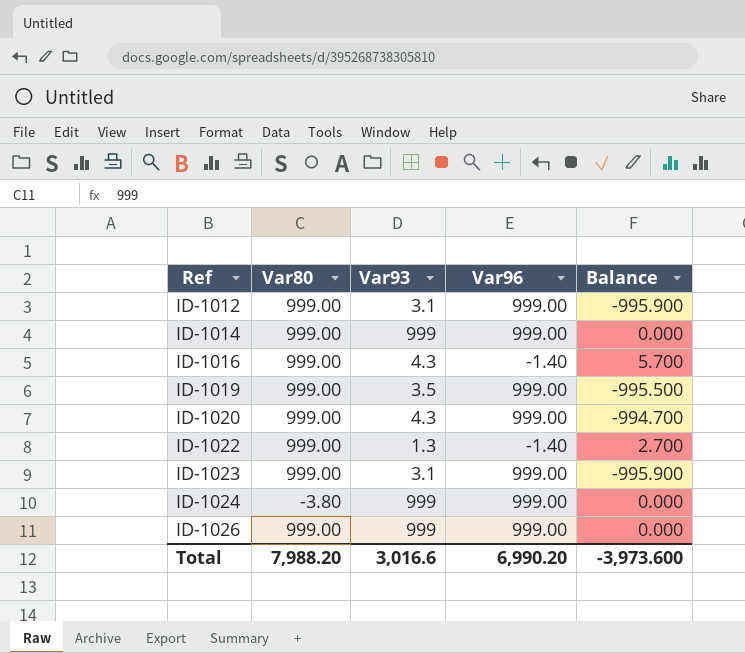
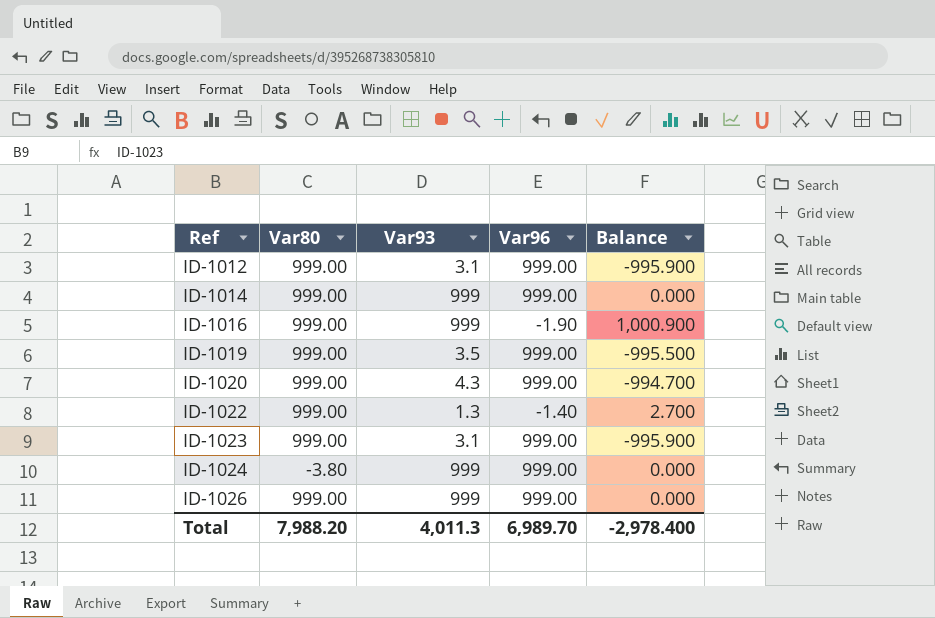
ID-1016 | Var93: 4.3 -> 999
ID-1016 | Var96: -1.40 -> -1.90
ID-1016 | Balance: 5.700 -> 1,000.900
Total | Var93: 3,016.6 -> 4,011.3
Total | Var96: 6,990.20 -> 6,989.70
Total | Balance: -3,973.600 -> -2,978.400

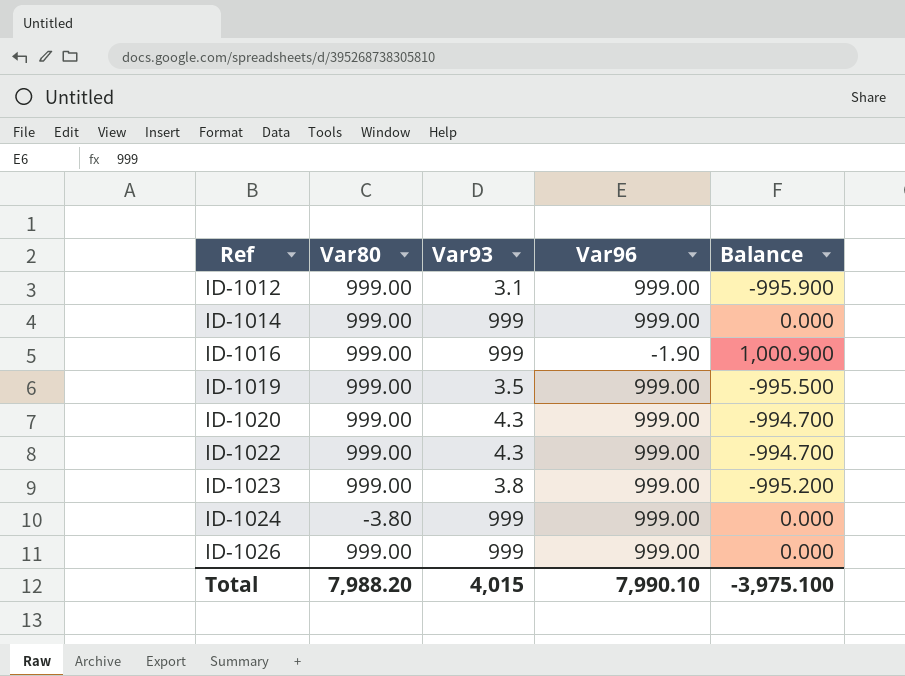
ID-1022 | Var93: 1.3 -> 4.3
ID-1022 | Var96: -1.40 -> 999.00
ID-1022 | Balance: 2.700 -> -994.700
ID-1023 | Var93: 3.1 -> 3.8
ID-1023 | Balance: -995.900 -> -995.200
Total | Var93: 4,011.3 -> 4,015
Total | Var96: 6,989.70 -> 7,990.10
Total | Balance: -2,978.400 -> -3,975.100

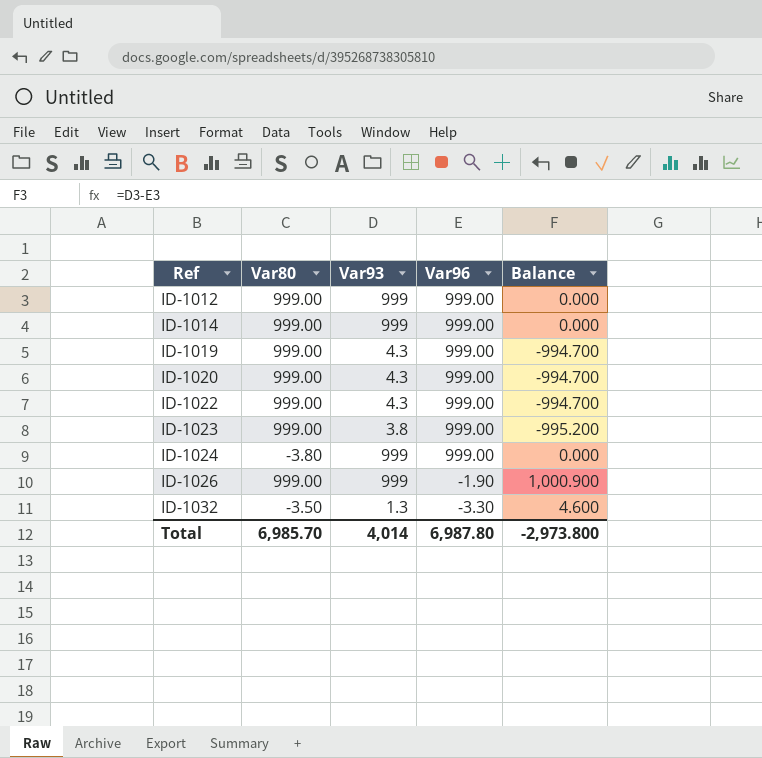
row ID-1016: 999.00 | 999 | -1.90 | 1,000.900 -> none
ID-1012 | Var93: 3.1 -> 999
ID-1012 | Balance: -995.900 -> 0.000
ID-1019 | Var93: 3.5 -> 4.3
ID-1019 | Balance: -995.500 -> -994.700
ID-1026 | Var96: 999.00 -> -1.90
ID-1026 | Balance: 0.000 -> 1,000.900
row ID-1032: none -> -3.50 | 1.3 | -3.30 | 4.600
Total | Var80: 7,988.20 -> 6,985.70
Total | Var93: 4,015 -> 4,014
Total | Var96: 7,990.10 -> 6,987.80
Total | Balance: -3,975.100 -> -2,973.800

